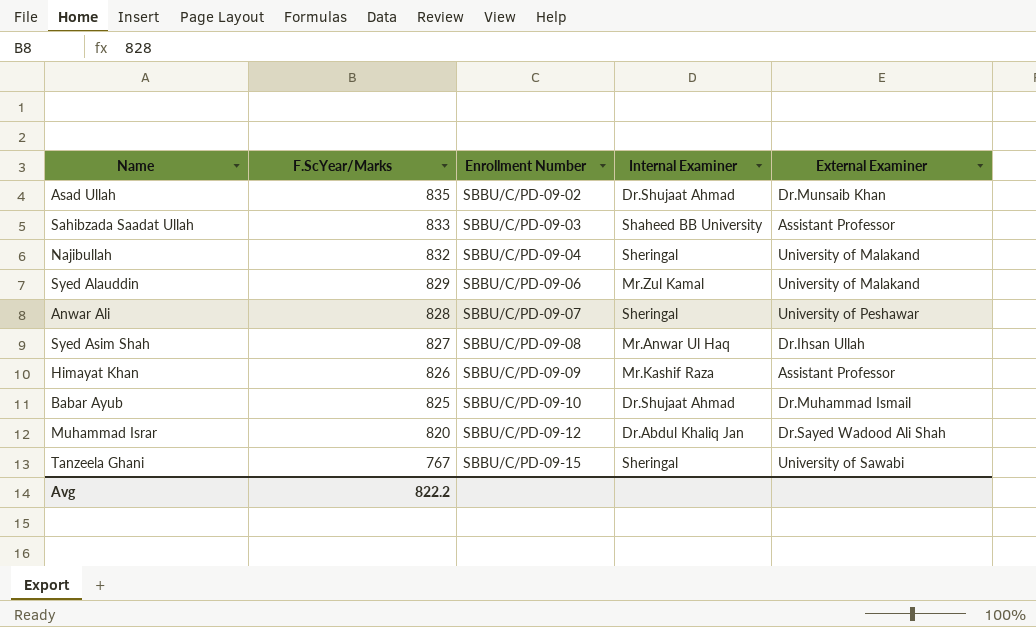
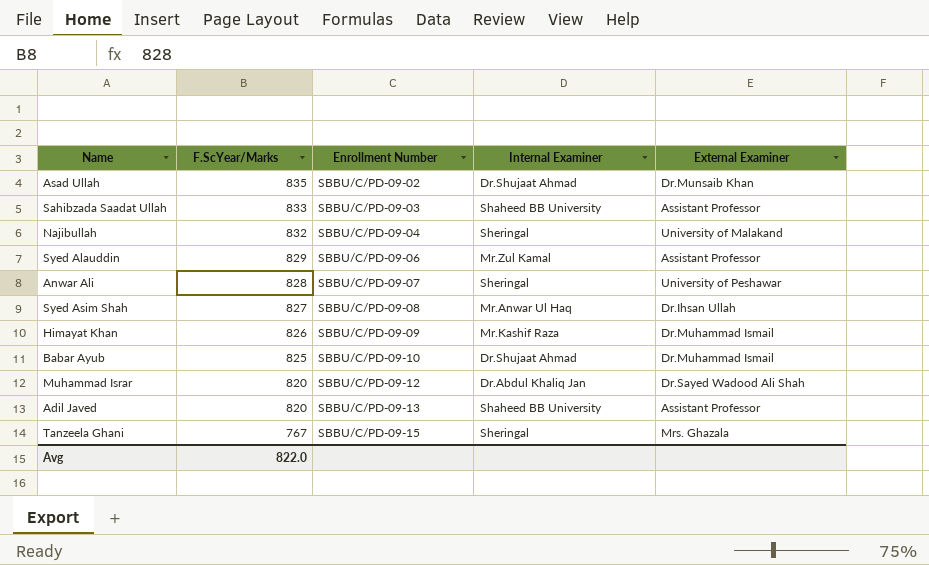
Syed Alauddin | External Examiner: University of Malakand -> Assistant Professor
Himayat Khan | External Examiner: Assistant Professor -> Dr.Muhammad Ismail
row Adil Javed: none -> 820 | SBBU/C/PD-09-13 | Shaheed BB University | Assistant Professor
Tanzeela Ghani | External Examiner: University of Sawabi -> Mrs. Ghazala
Avg | F.ScYear/Marks: 822.2 -> 822.0

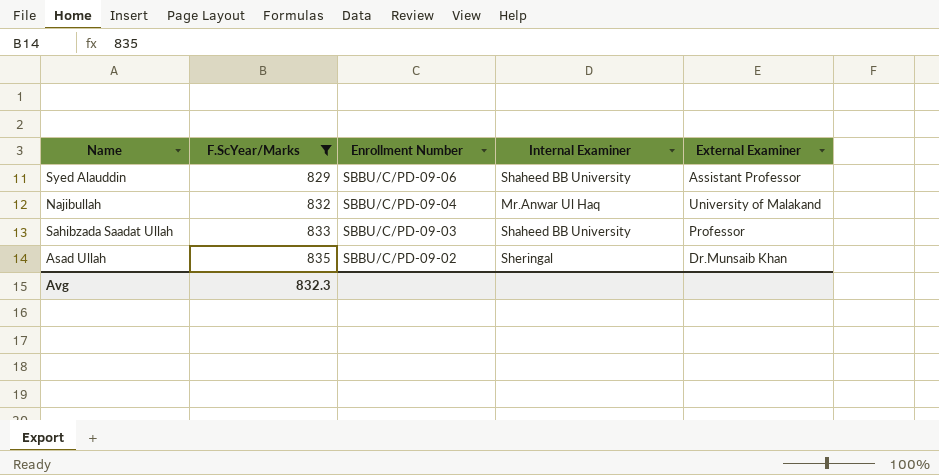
filter: none -> F.ScYear/Marks >= 829
row order: F.ScYear/Marks descending -> F.ScYear/Marks ascending
Syed Alauddin | Internal Examiner: Mr.Zul Kamal -> Shaheed BB University
Najibullah | Internal Examiner: Sheringal -> Mr.Anwar Ul Haq
Sahibzada Saadat Ullah | External Examiner: Assistant Professor -> Professor
Asad Ullah | Internal Examiner: Dr.Shujaat Ahmad -> Sheringal
Avg | F.ScYear/Marks: 822.0 -> 832.3

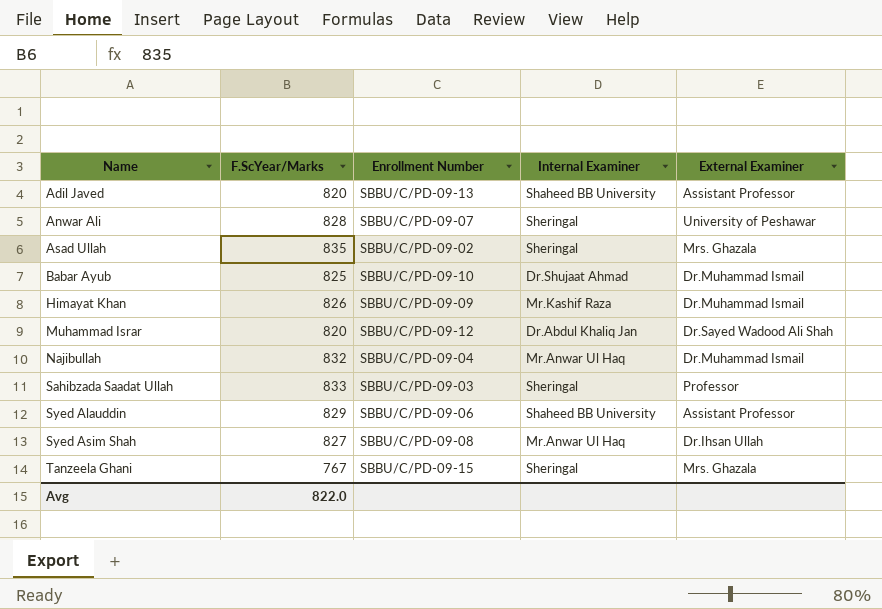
filter: F.ScYear/Marks >= 829 -> none
row order: F.ScYear/Marks ascending -> Name ascending
Asad Ullah | External Examiner: Dr.Munsaib Khan -> Mrs. Ghazala
Najibullah | External Examiner: University of Malakand -> Dr.Muhammad Ismail
Sahibzada Saadat Ullah | Internal Examiner: Shaheed BB University -> Sheringal
Avg | F.ScYear/Marks: 832.3 -> 822.0

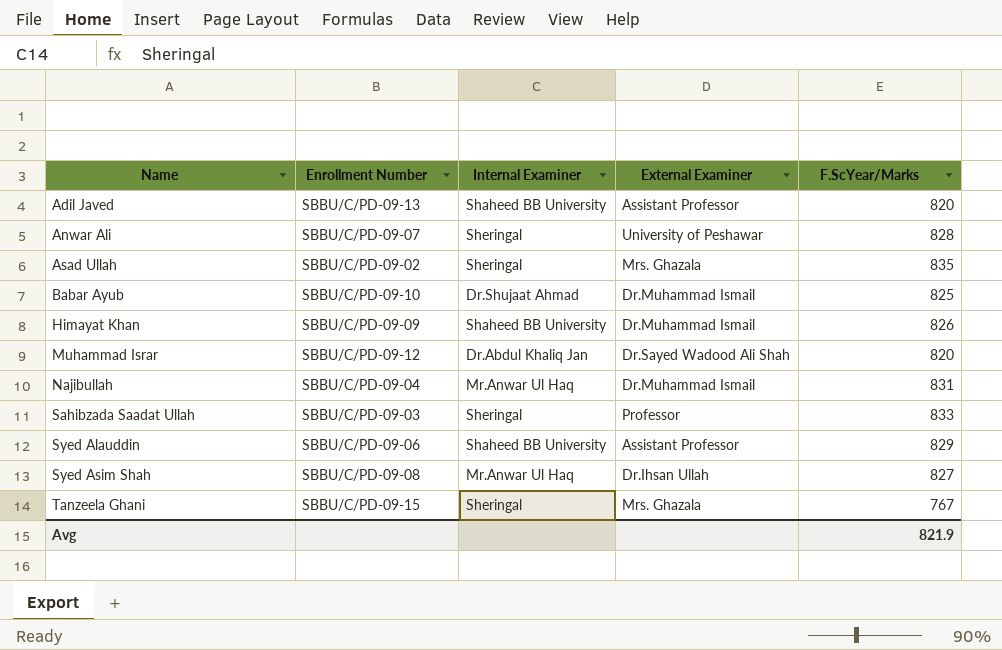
column F.ScYear/Marks | position: 2 -> 5
Himayat Khan | Internal Examiner: Mr.Kashif Raza -> Shaheed BB University
Najibullah | F.ScYear/Marks: 832 -> 831
Avg | F.ScYear/Marks: 822.0 -> 821.9

